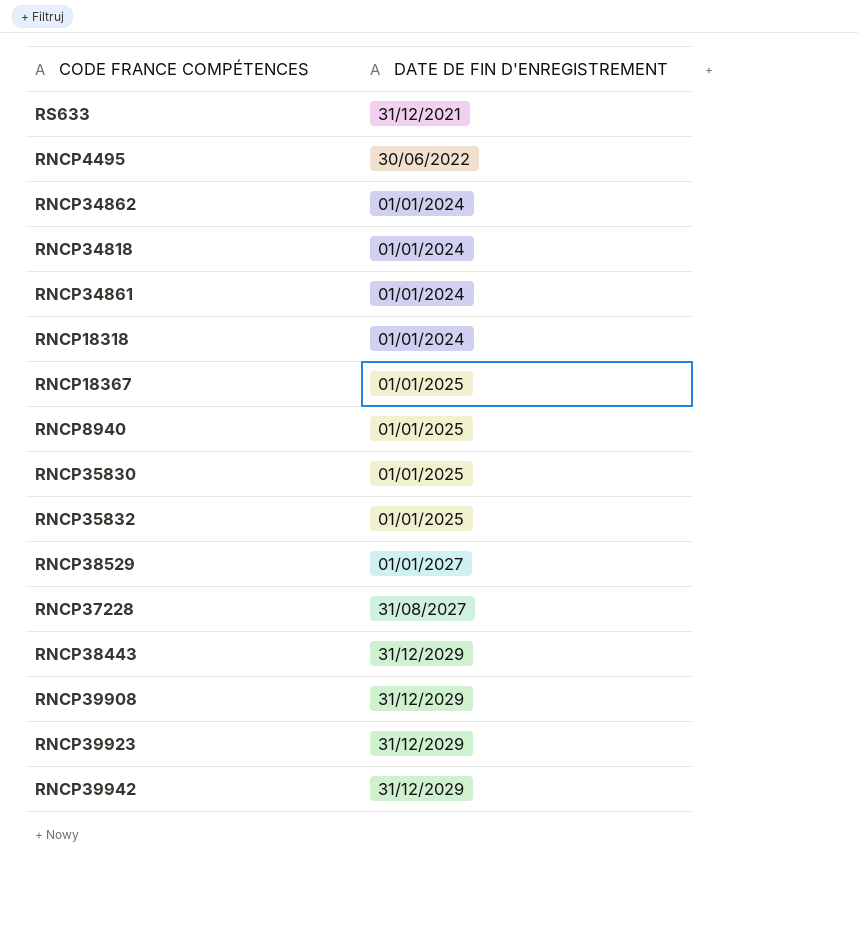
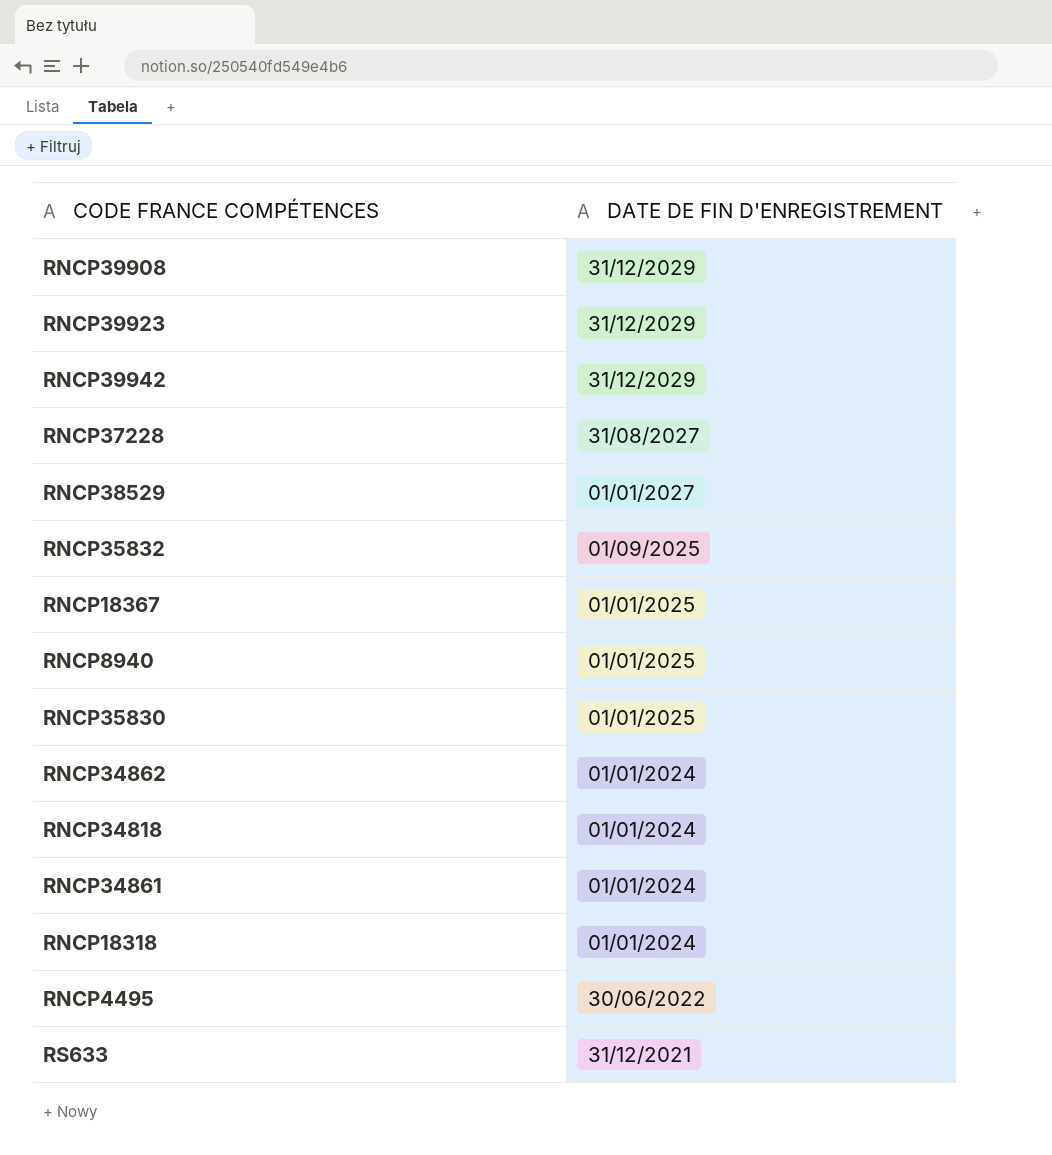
row order: DATE DE FIN D'ENREGISTREMENT ascending -> DATE DE FIN D'ENREGISTREMENT descending
row RNCP38443: 31/12/2029 -> none
RNCP35832 | DATE DE FIN D'ENREGISTREMENT: 01/01/2025 -> 01/09/2025

